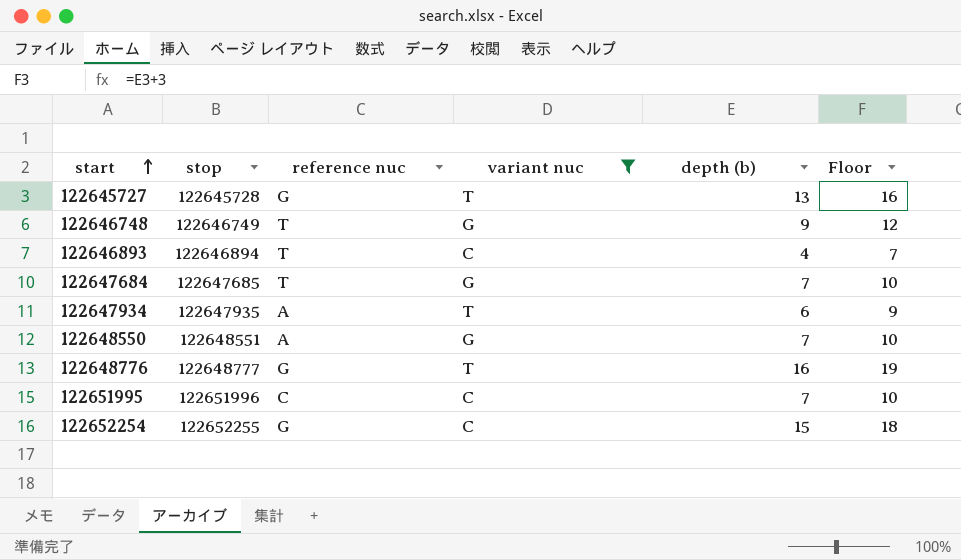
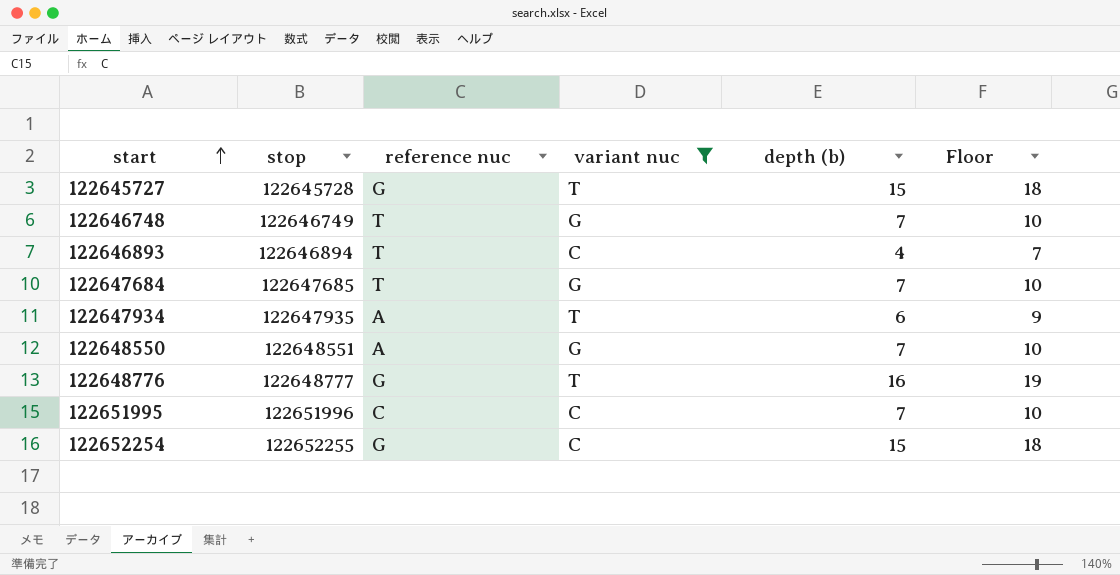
122645727 | depth (b): 13 -> 15
122645727 | Floor: 16 -> 18
122646748 | depth (b): 9 -> 7
122646748 | Floor: 12 -> 10

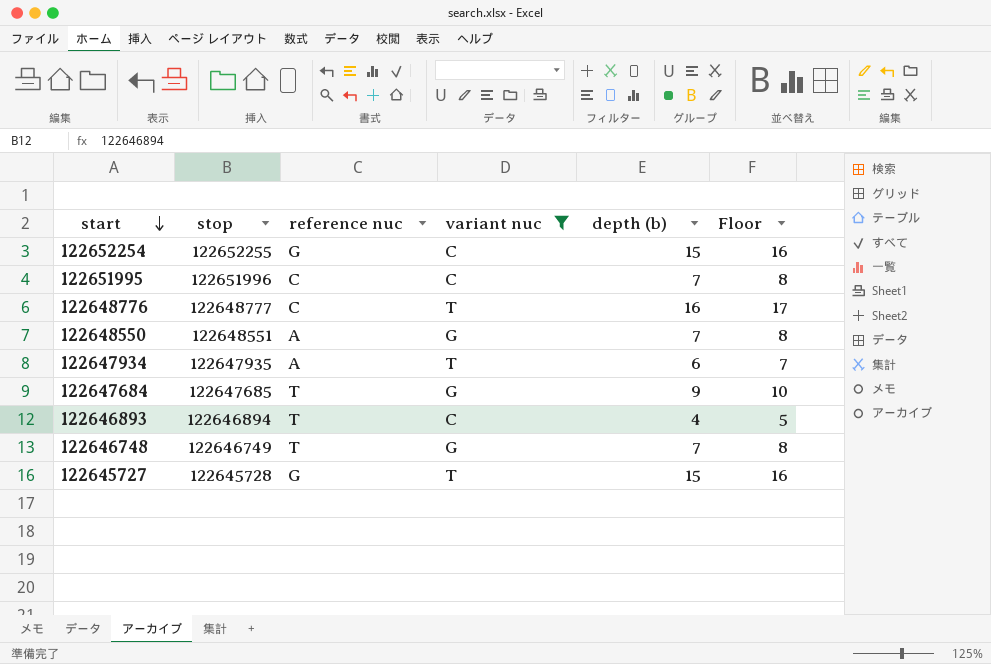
row order: start ascending -> start descending
column Floor | formula: [depth (b)] + 3 -> [depth (b)] + 1
122648776 | reference nuc: G -> C
122647684 | depth (b): 7 -> 9

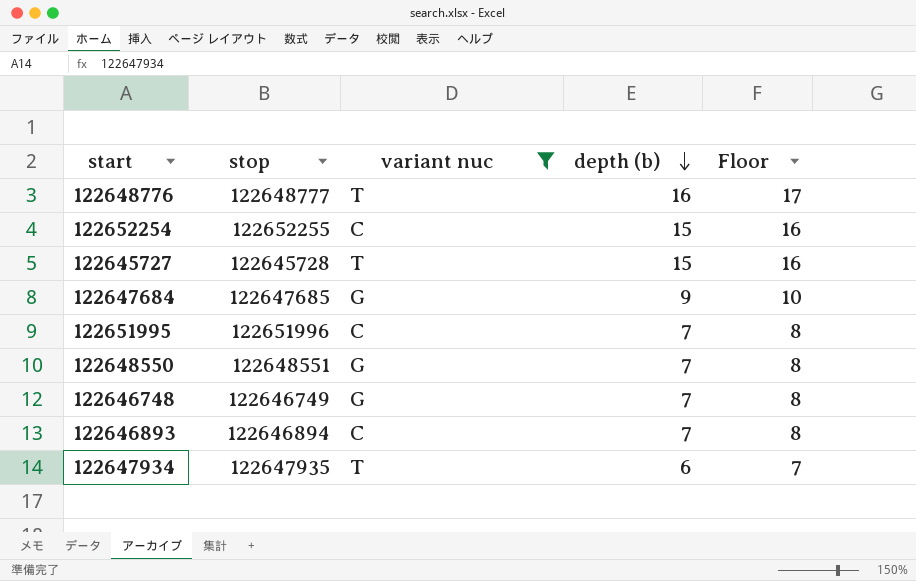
row order: start descending -> depth (b) descending
column reference nuc | position: 3 -> none
122646893 | depth (b): 4 -> 7
122646893 | Floor: 5 -> 8

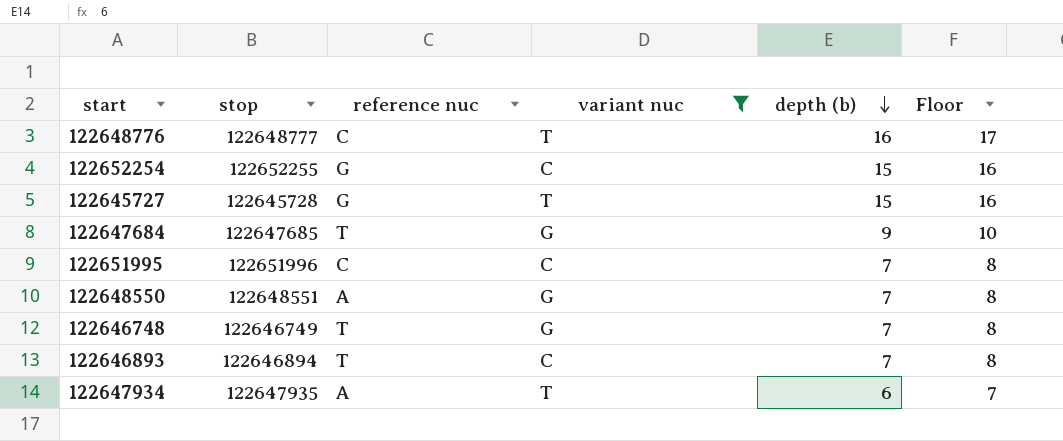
column reference nuc | position: none -> 3

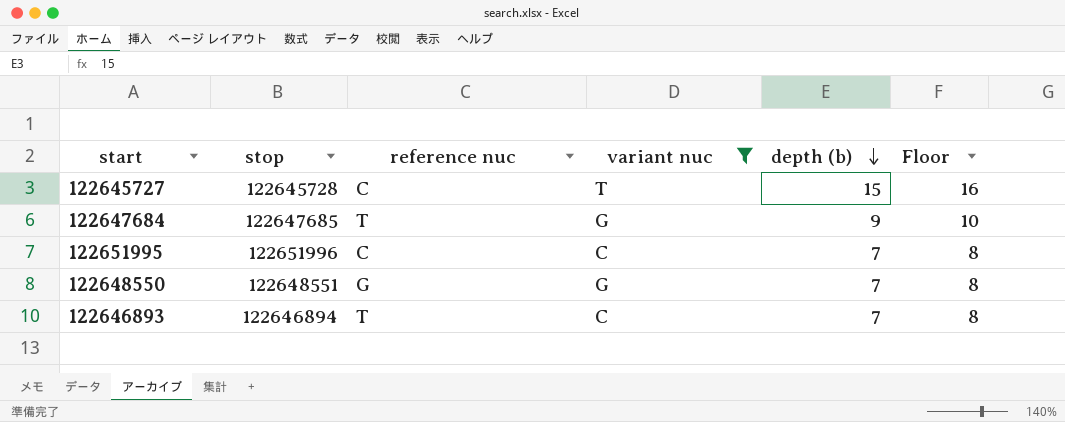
row 122648776: 122648777 | C | T | 16 | 17 -> none
row 122652254: 122652255 | G | C | 15 | 16 -> none
row 122646748: 122646749 | T | G | 7 | 8 -> none
row 122647934: 122647935 | A | T | 6 | 7 -> none
122645727 | reference nuc: G -> C
122648550 | reference nuc: A -> G

